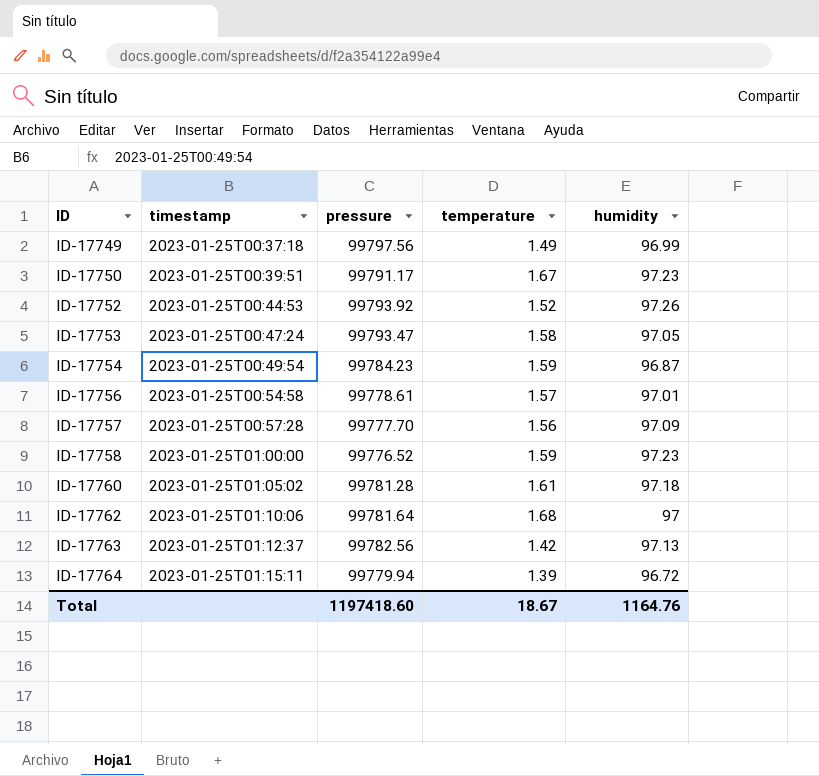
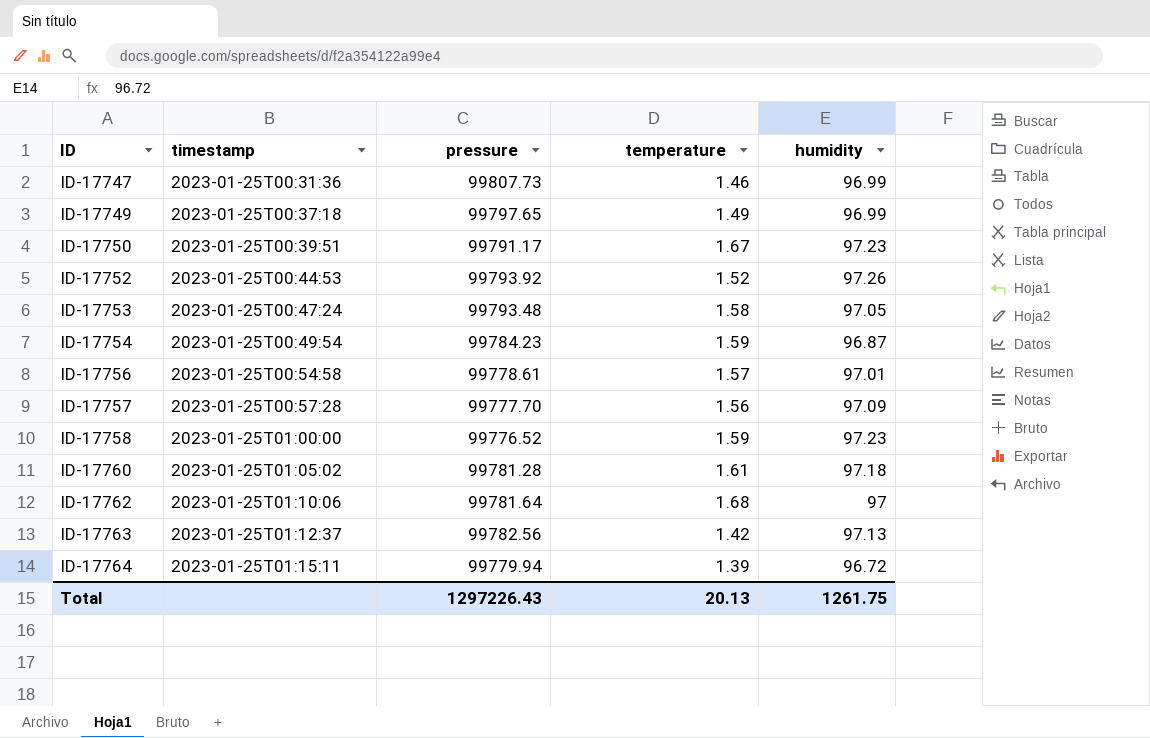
row ID-17747: none -> 2023-01-25T00:31:36 | 99807.73 | 1.46 | 96.99
ID-17749 | pressure: 99797.56 -> 99797.65
ID-17753 | pressure: 99793.47 -> 99793.48
Total | pressure: 1197418.60 -> 1297226.43
Total | temperature: 18.67 -> 20.13
Total | humidity: 1164.76 -> 1261.75

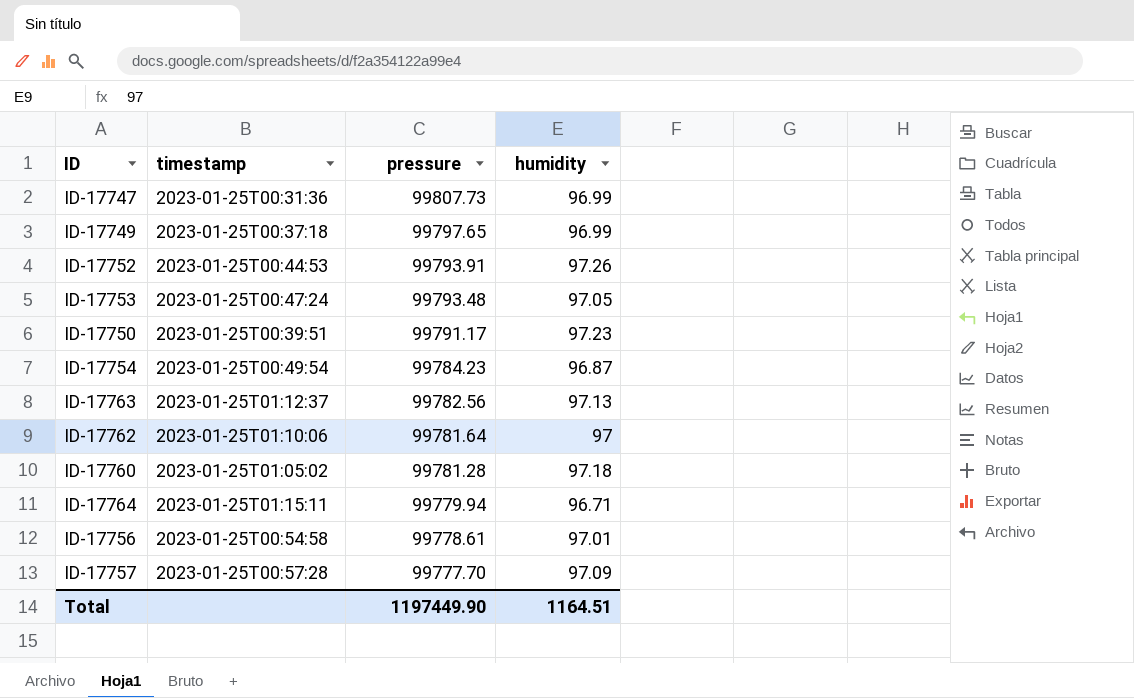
row order: ID ascending -> pressure descending
column temperature | position: 4 -> none
row ID-17758: 2023-01-25T01:00:00 | 99776.52 | 1.59 | 97.23 -> none
ID-17752 | pressure: 99793.92 -> 99793.91
ID-17764 | humidity: 96.72 -> 96.71
Total | pressure: 1297226.43 -> 1197449.90
Total | humidity: 1261.75 -> 1164.51

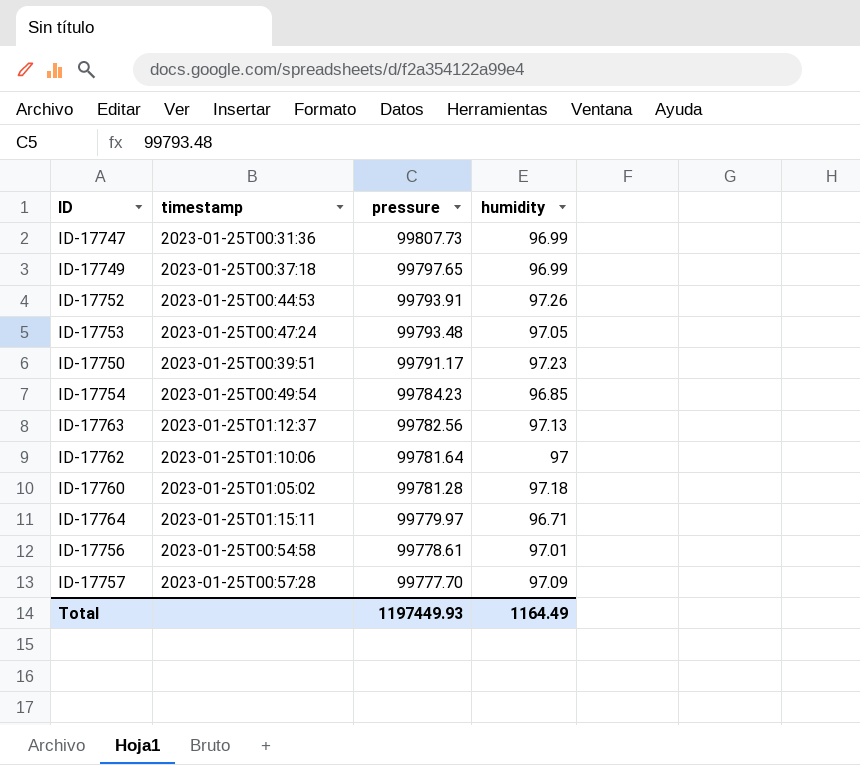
ID-17754 | humidity: 96.87 -> 96.85
ID-17764 | pressure: 99779.94 -> 99779.97
Total | pressure: 1197449.90 -> 1197449.93
Total | humidity: 1164.51 -> 1164.49

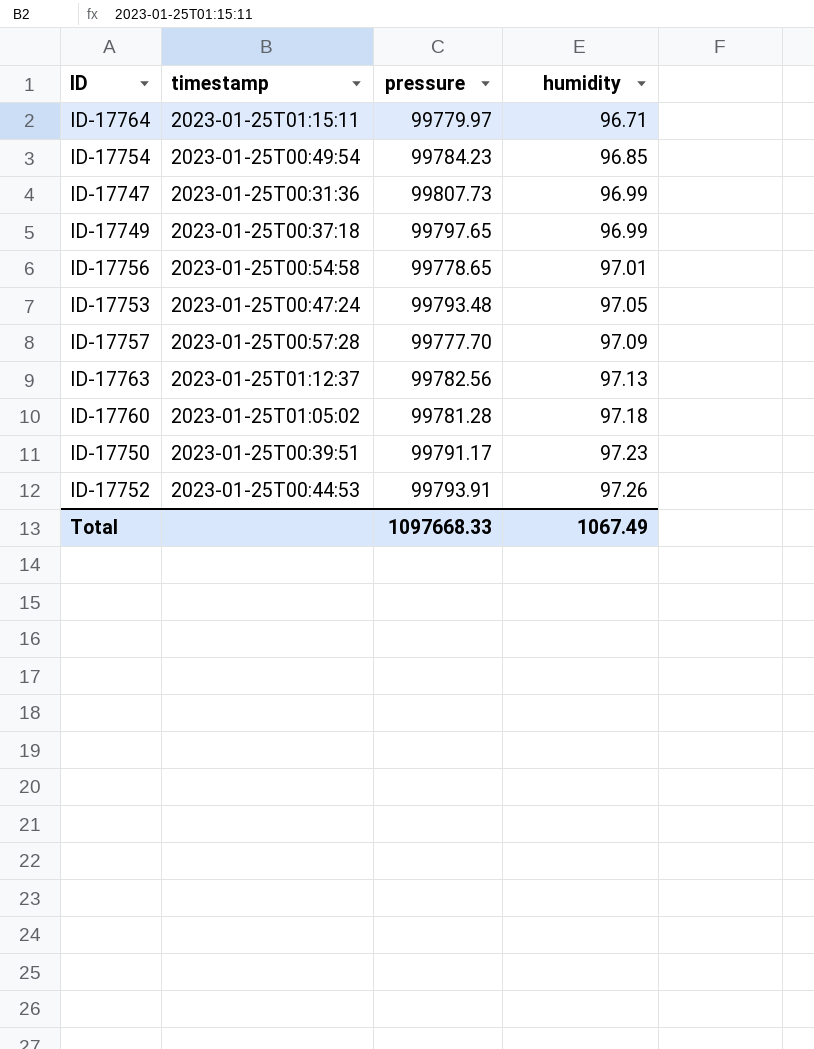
row order: pressure descending -> humidity ascending
row ID-17762: 2023-01-25T01:10:06 | 99781.64 | 97 -> none
ID-17756 | pressure: 99778.61 -> 99778.65
Total | pressure: 1197449.93 -> 1097668.33
Total | humidity: 1164.49 -> 1067.49

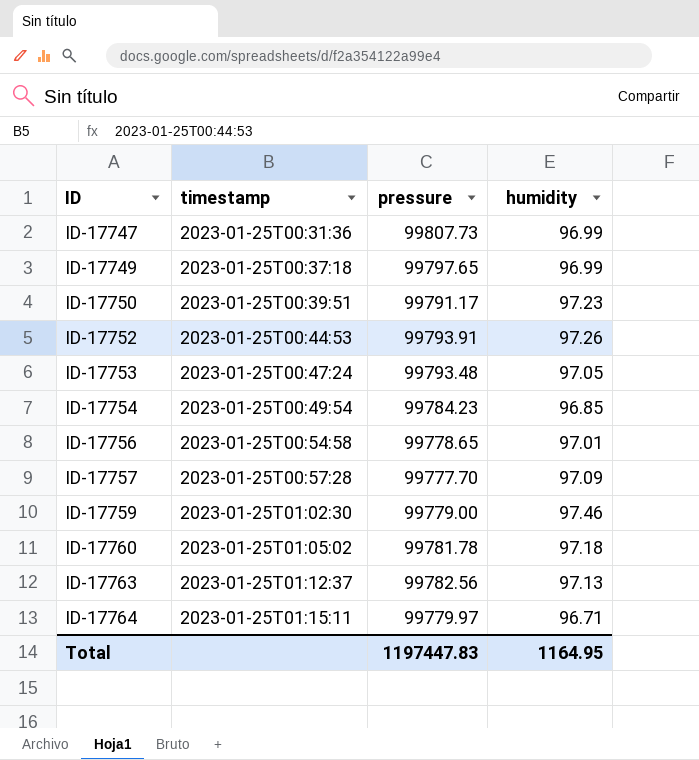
row order: humidity ascending -> ID ascending
row ID-17759: none -> 2023-01-25T01:02:30 | 99779.00 | 97.46
ID-17760 | pressure: 99781.28 -> 99781.78
Total | pressure: 1097668.33 -> 1197447.83
Total | humidity: 1067.49 -> 1164.95

